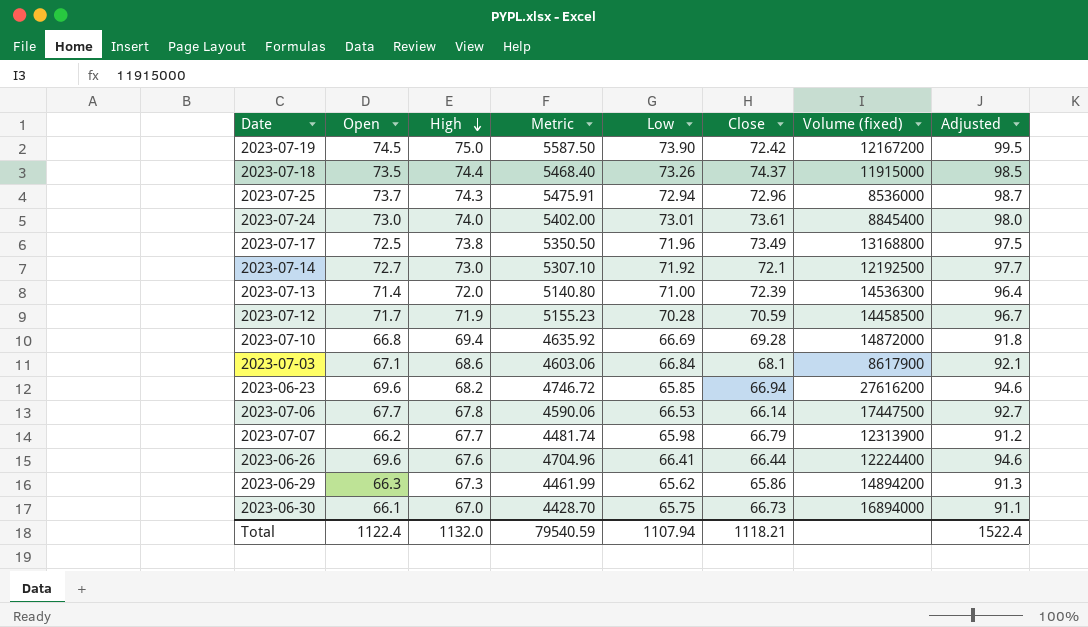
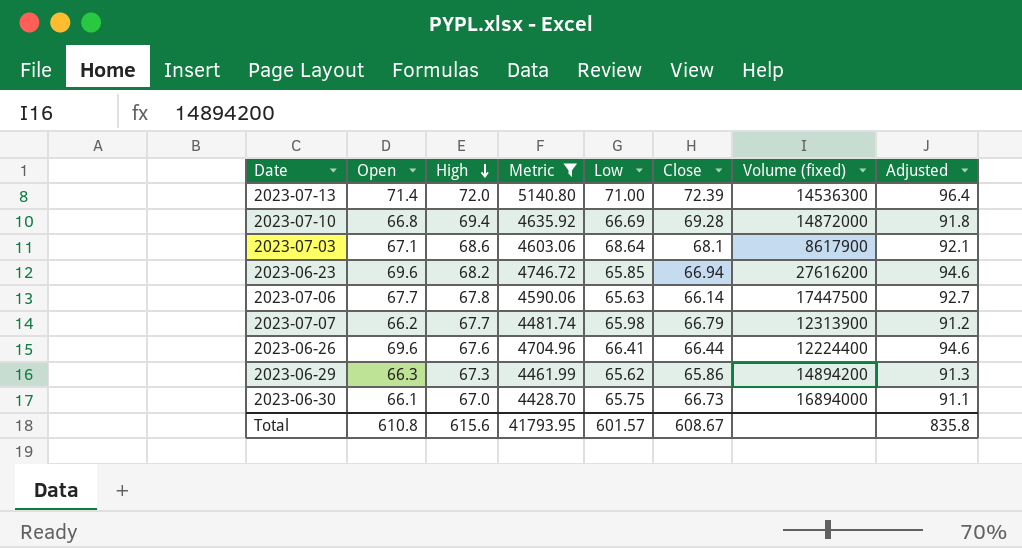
filter: none -> Metric <= 5140.80
2023-07-03 | Low: 66.84 -> 68.64
2023-07-06 | Low: 66.53 -> 65.63
Total | Open: 1122.4 -> 610.8
Total | High: 1132.0 -> 615.6
Total | Metric: 79540.59 -> 41793.95
Total | Low: 1107.94 -> 601.57
Total | Close: 1118.21 -> 608.67
Total | Adjusted: 1522.4 -> 835.8

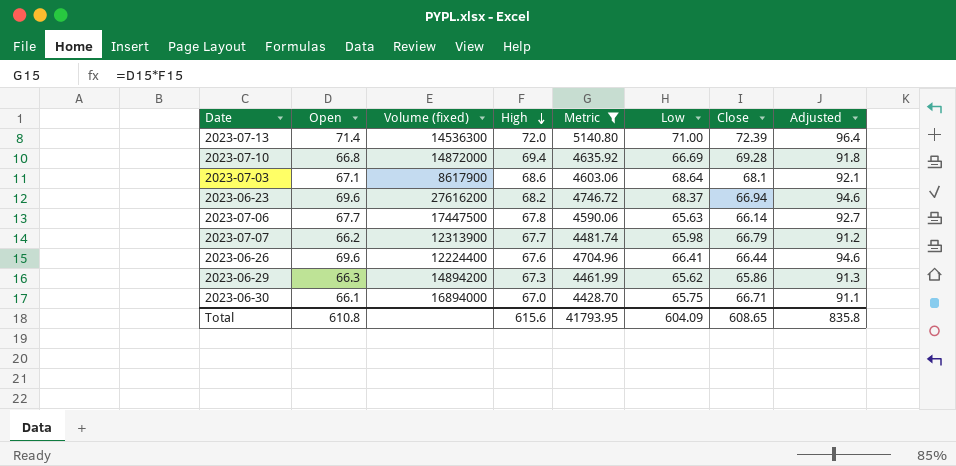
column Volume (fixed) | position: 7 -> 3
2023-06-23 | Low: 65.85 -> 68.37
2023-06-30 | Close: 66.73 -> 66.71
Total | Low: 601.57 -> 604.09
Total | Close: 608.67 -> 608.65

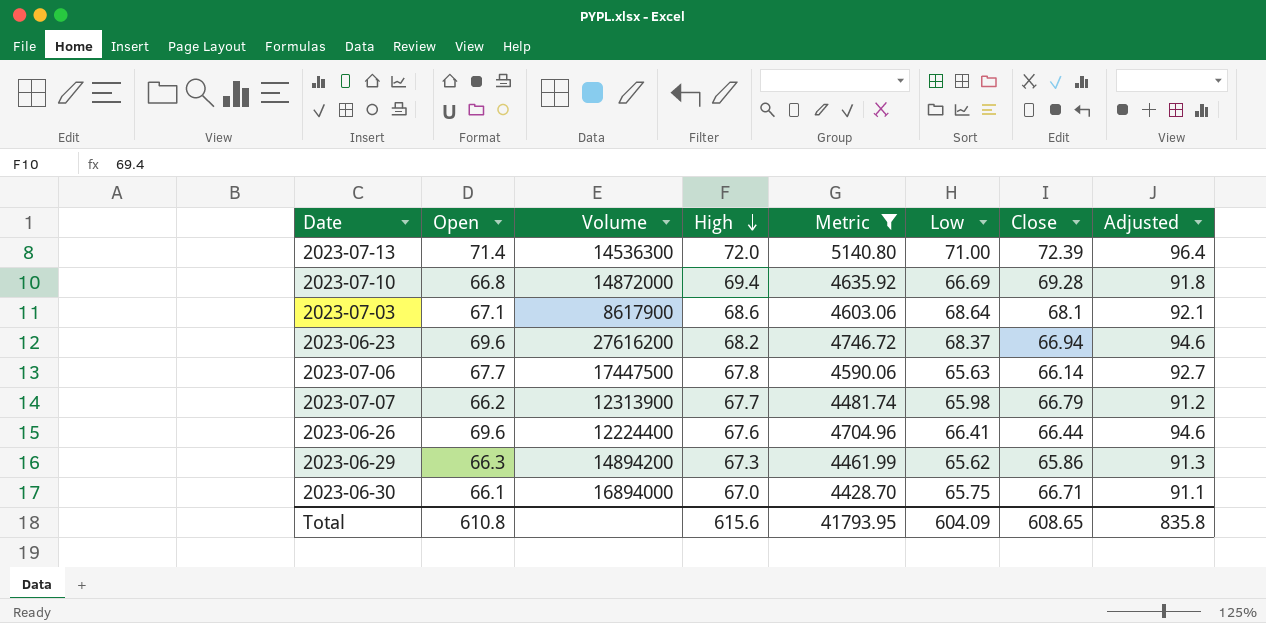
column name: Volume (fixed) -> Volume

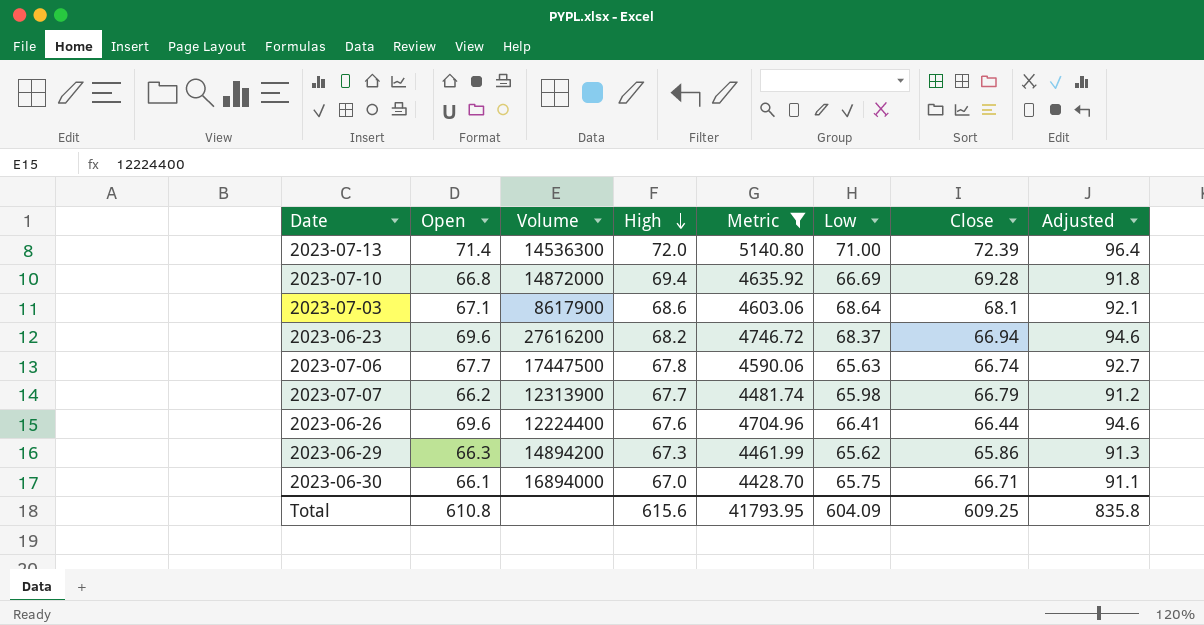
2023-07-06 | Close: 66.14 -> 66.74
Total | Close: 608.65 -> 609.25

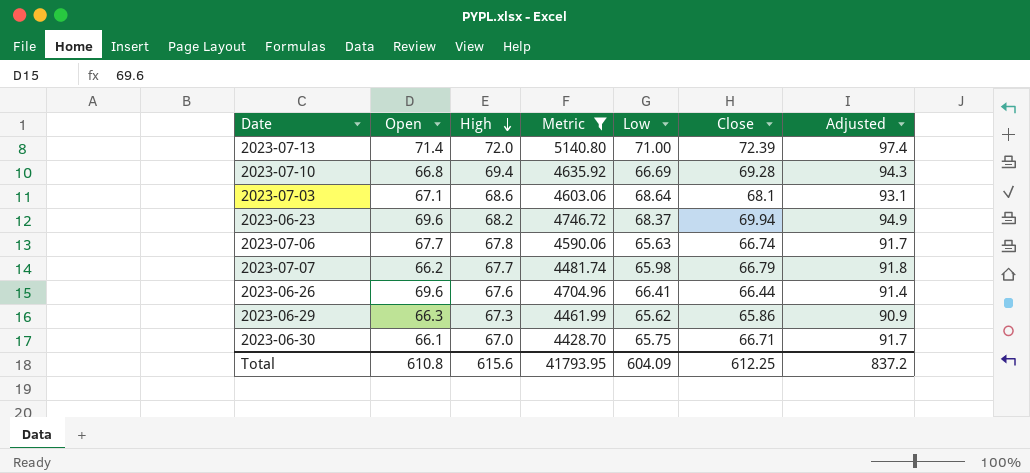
column Volume | position: 3 -> none
column Adjusted | formula: [Open] + 25 -> [Close] + 25
2023-06-23 | Close: 66.94 -> 69.94
Total | Close: 609.25 -> 612.25
Total | Adjusted: 835.8 -> 837.2

